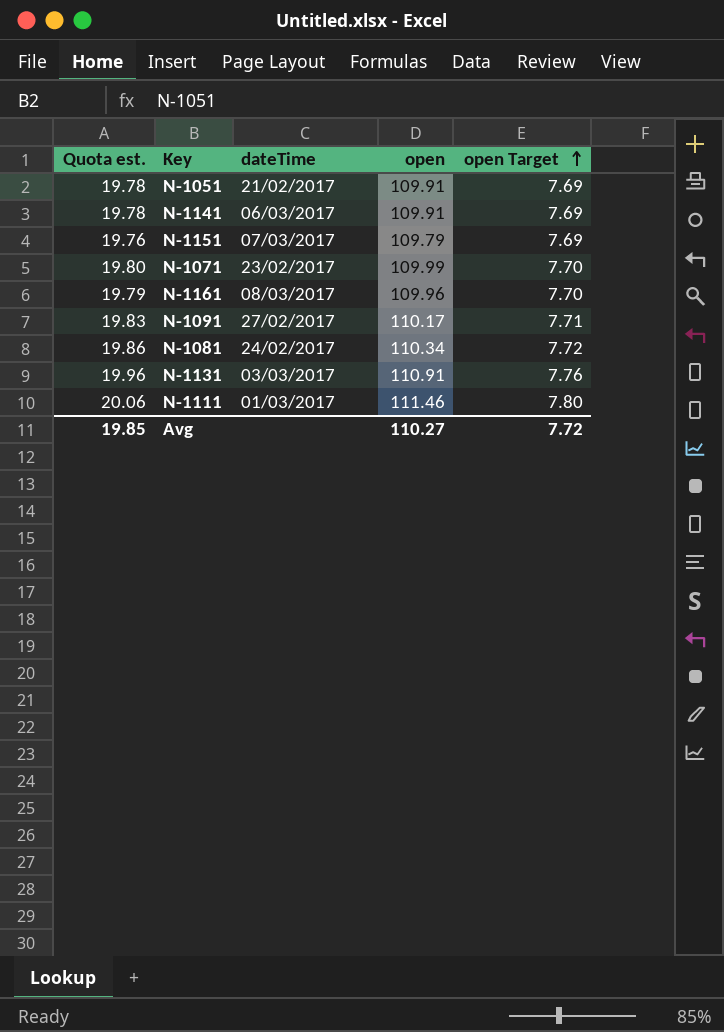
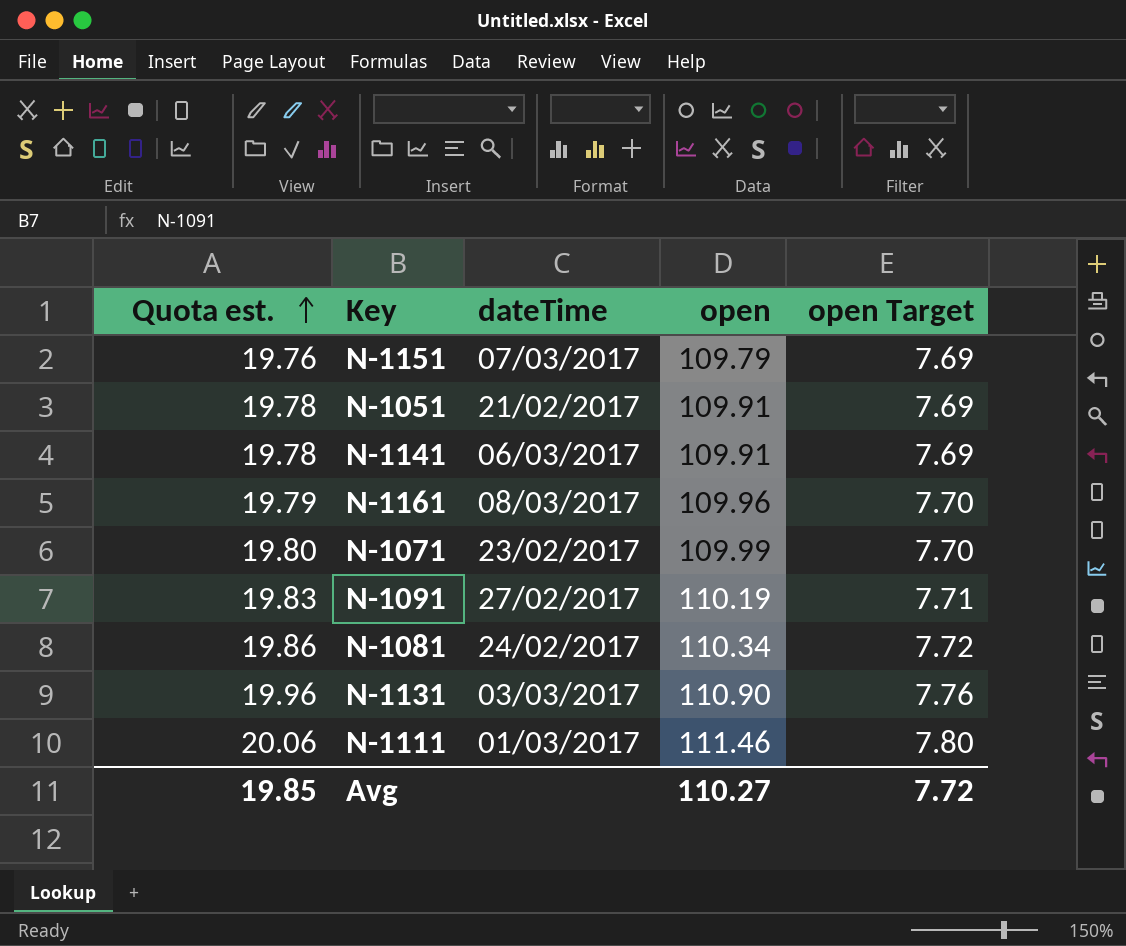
row order: open Target ascending -> Quota est. ascending
N-1091 | open: 110.17 -> 110.19
N-1131 | open: 110.91 -> 110.90

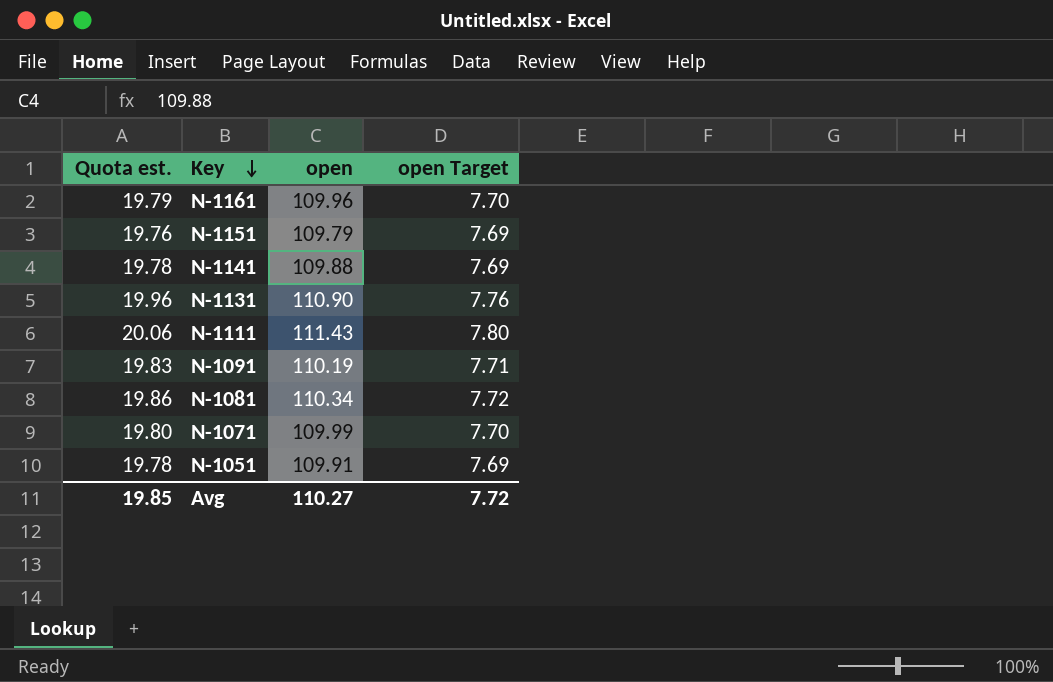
row order: Quota est. ascending -> Key descending
column dateTime | position: 3 -> none
N-1141 | open: 109.91 -> 109.88
N-1111 | open: 111.46 -> 111.43

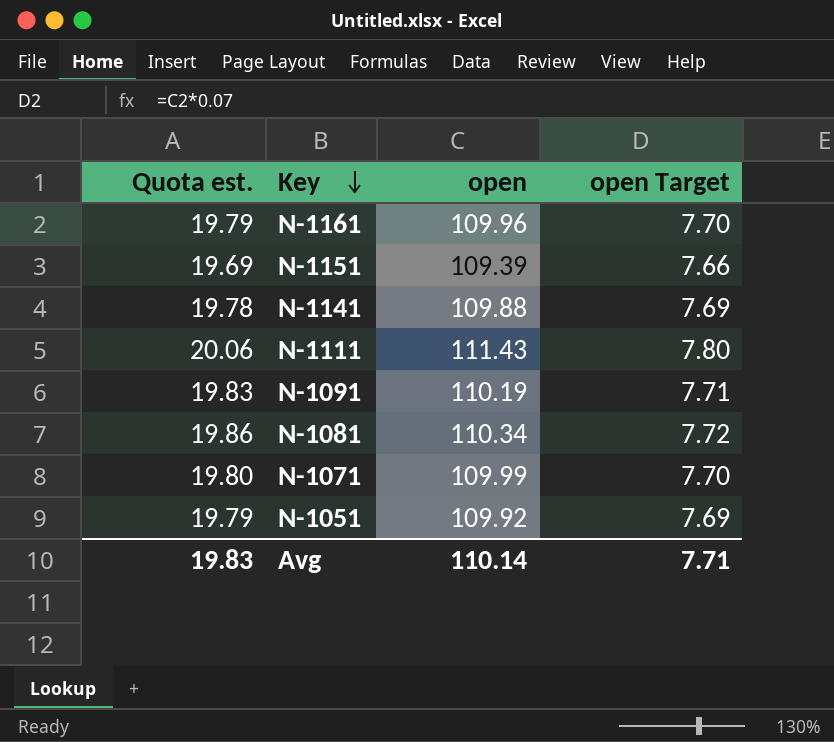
row N-1131: 19.96 | 110.90 | 7.76 -> none
N-1151 | Quota est.: 19.76 -> 19.69
N-1151 | open: 109.79 -> 109.39
N-1151 | open Target: 7.69 -> 7.66
N-1051 | Quota est.: 19.78 -> 19.79
N-1051 | open: 109.91 -> 109.92
Avg | Quota est.: 19.85 -> 19.83
Avg | open: 110.27 -> 110.14
Avg | open Target: 7.72 -> 7.71

